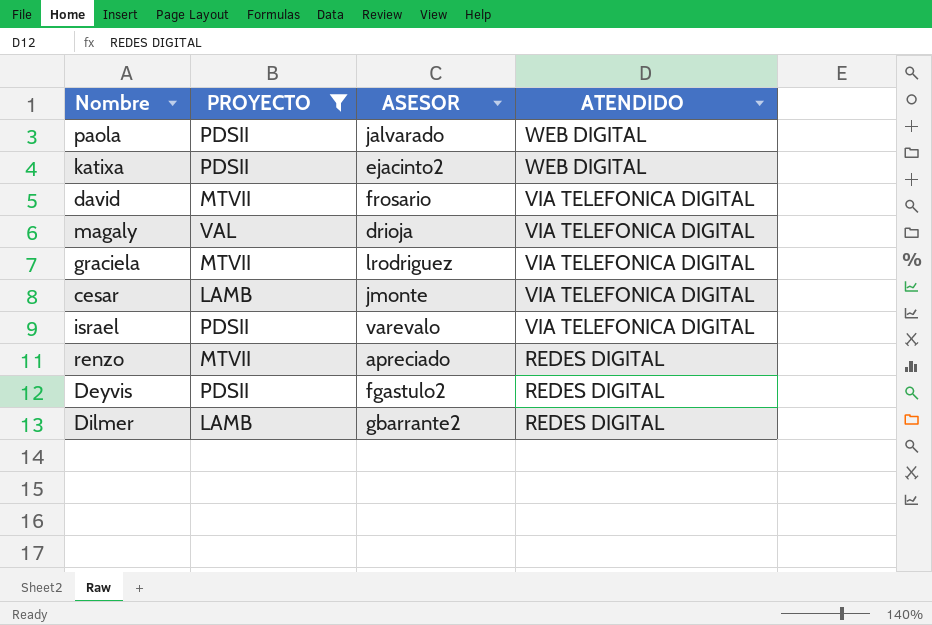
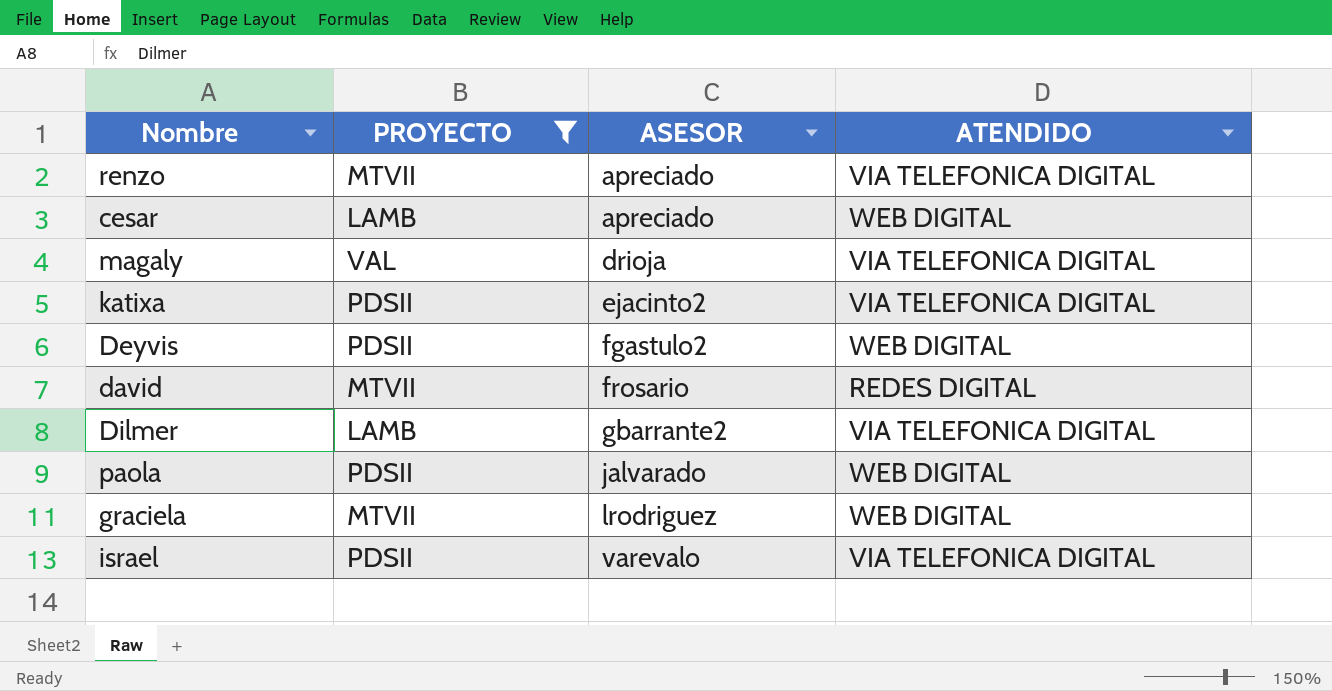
row order: ATENDIDO descending -> ASESOR ascending
renzo | ATENDIDO: REDES DIGITAL -> VIA TELEFONICA DIGITAL
cesar | ASESOR: jmonte -> apreciado
cesar | ATENDIDO: VIA TELEFONICA DIGITAL -> WEB DIGITAL
katixa | ATENDIDO: WEB DIGITAL -> VIA TELEFONICA DIGITAL
Deyvis | ATENDIDO: REDES DIGITAL -> WEB DIGITAL
david | ATENDIDO: VIA TELEFONICA DIGITAL -> REDES DIGITAL
Dilmer | ATENDIDO: REDES DIGITAL -> VIA TELEFONICA DIGITAL
graciela | ATENDIDO: VIA TELEFONICA DIGITAL -> WEB DIGITAL

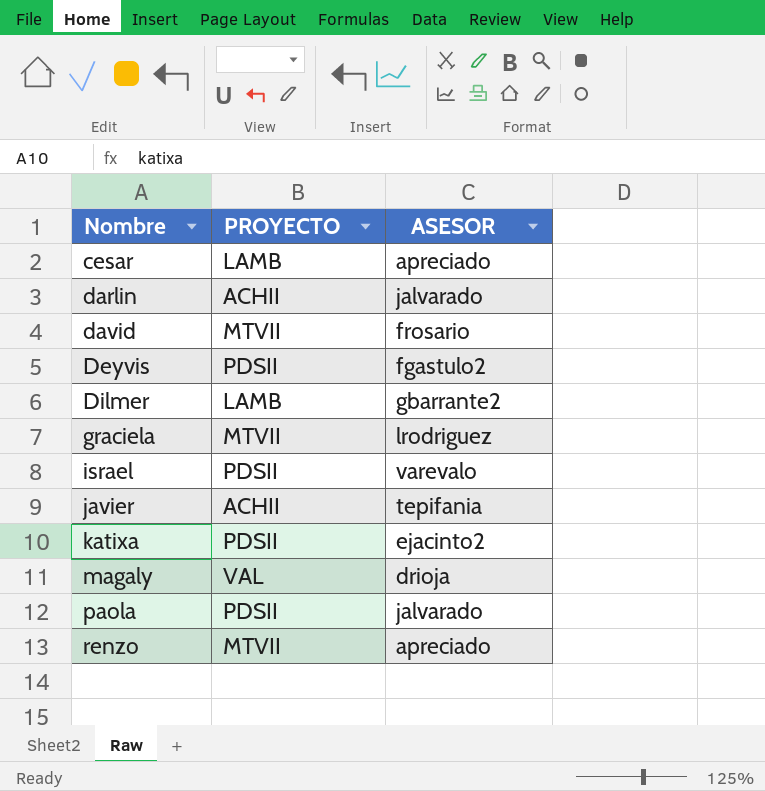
filter: PROYECTO != ACHII -> none
row order: ASESOR ascending -> Nombre ascending
column ATENDIDO | position: 4 -> none

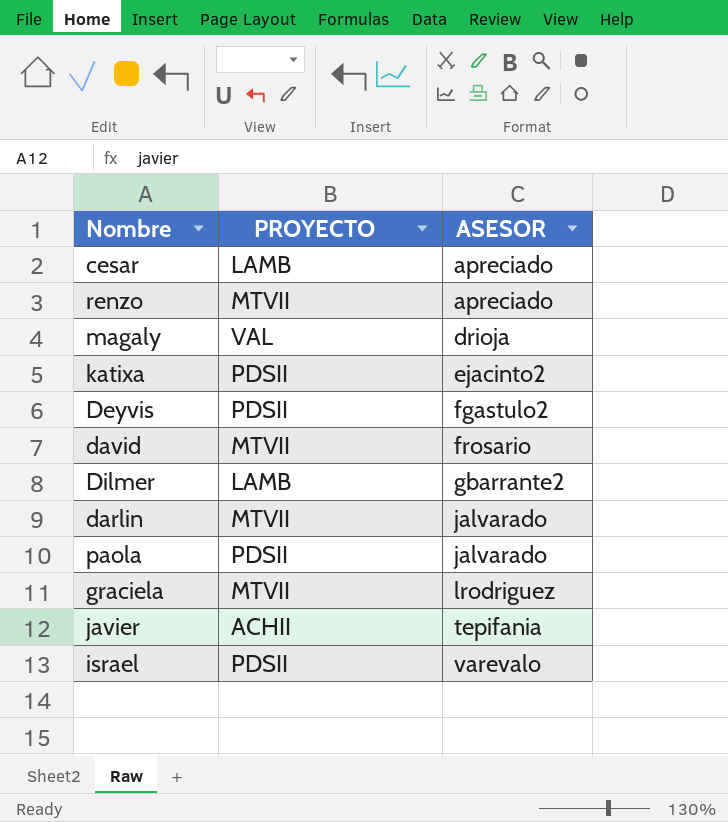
row order: Nombre ascending -> ASESOR ascending
darlin | PROYECTO: ACHII -> MTVII

